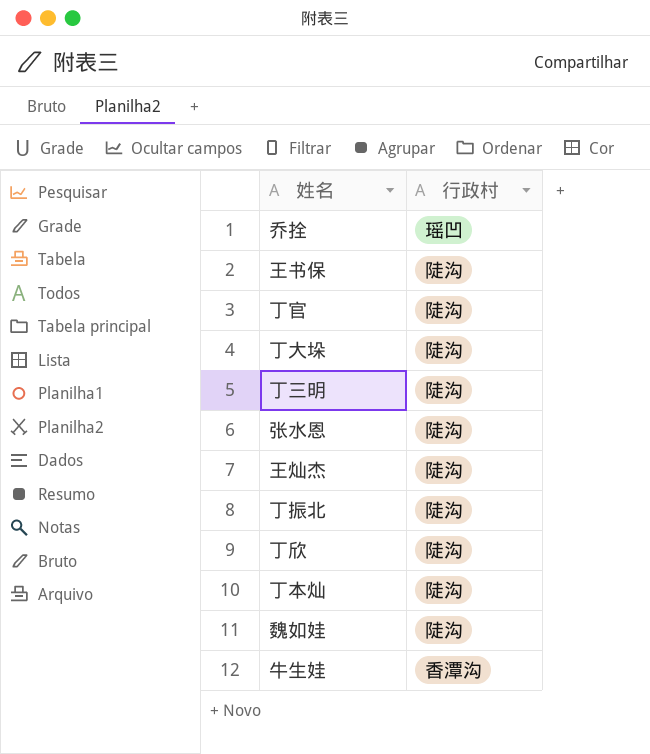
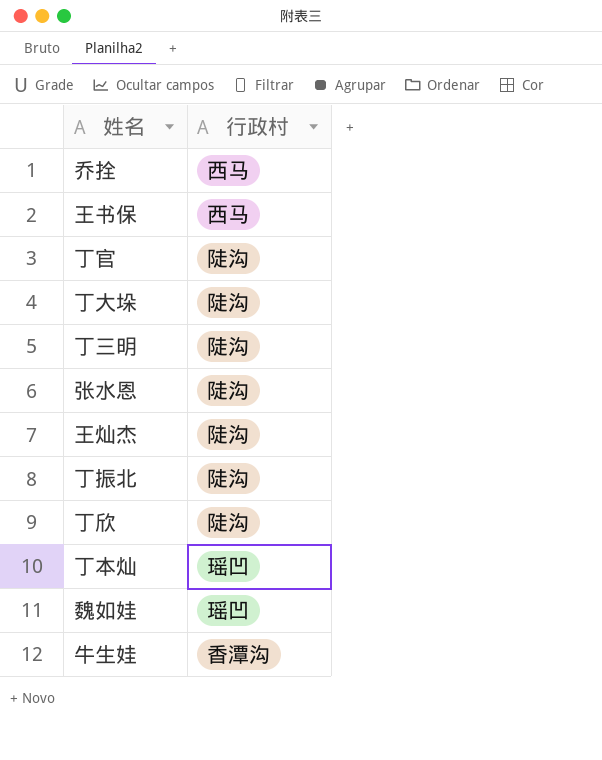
乔拴 | 行政村: 瑶凹 -> 西马
王书保 | 行政村: 陡沟 -> 西马
丁本灿 | 行政村: 陡沟 -> 瑶凹
魏如娃 | 行政村: 陡沟 -> 瑶凹

